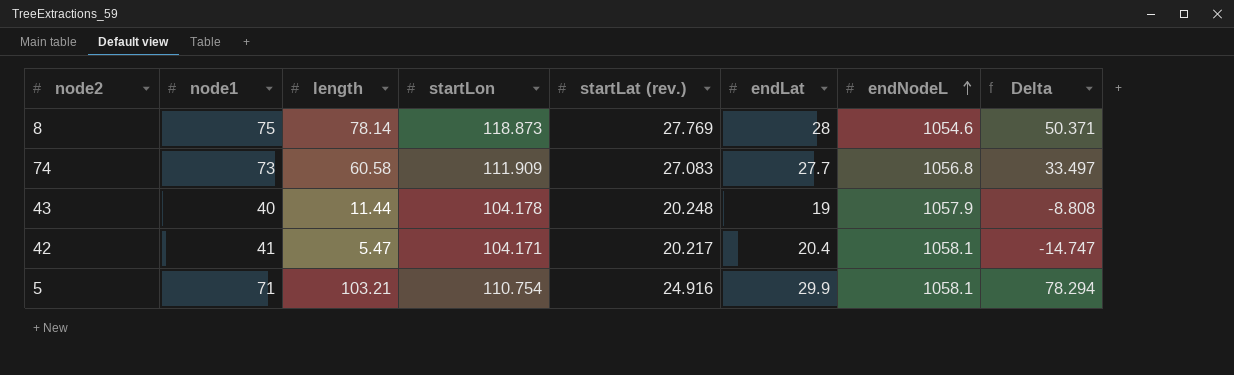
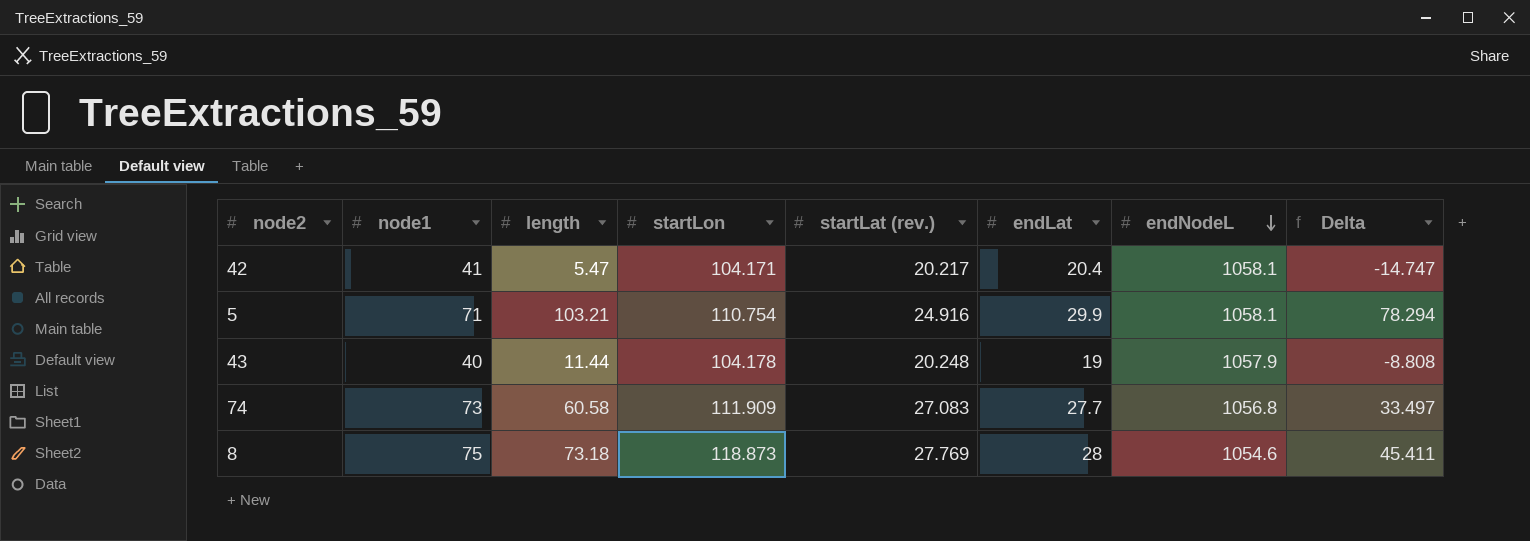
row order: endNodeL ascending -> endNodeL descending
8 | length: 78.14 -> 73.18
8 | Delta: 50.371 -> 45.411

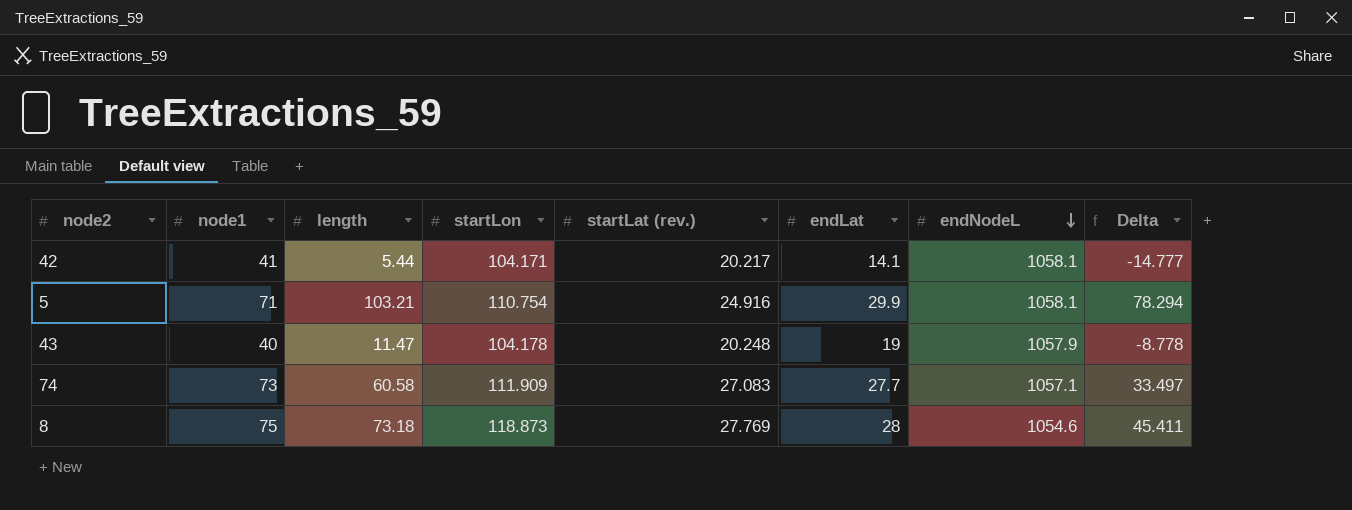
42 | length: 5.47 -> 5.44
42 | endLat: 20.4 -> 14.1
42 | Delta: -14.747 -> -14.777
43 | length: 11.44 -> 11.47
43 | Delta: -8.808 -> -8.778
74 | endNodeL: 1056.8 -> 1057.1

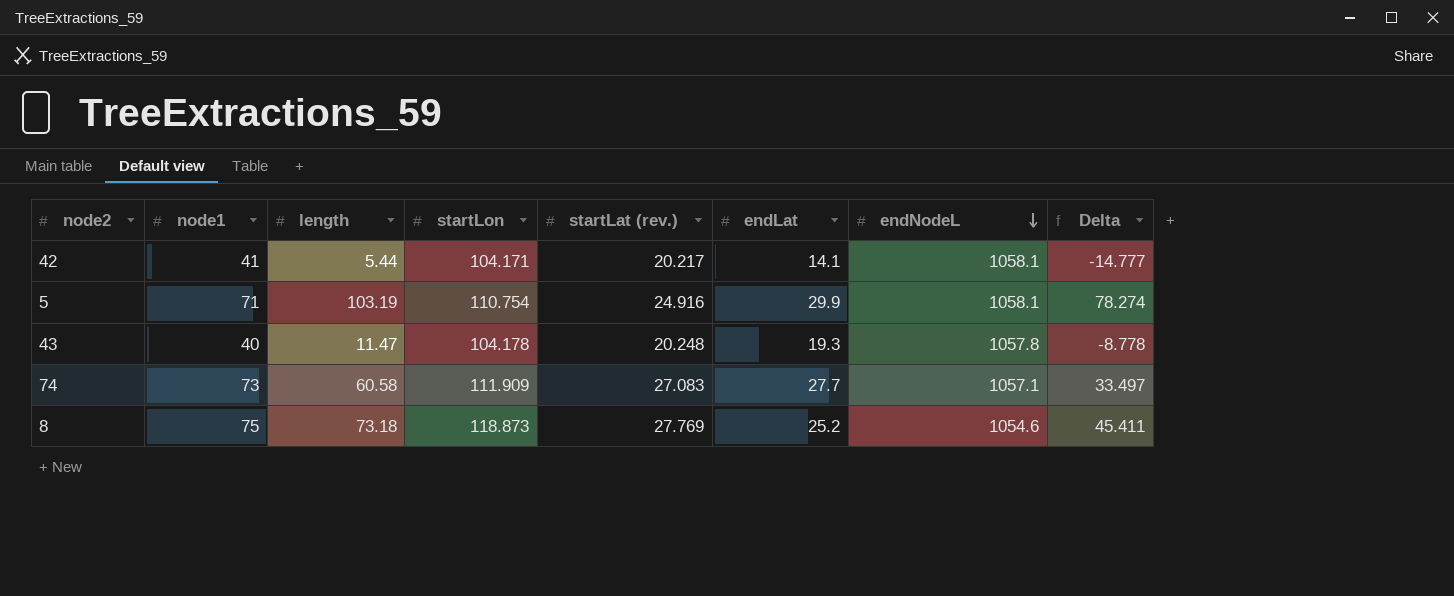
5 | length: 103.21 -> 103.19
5 | Delta: 78.294 -> 78.274
43 | endLat: 19 -> 19.3
43 | endNodeL: 1057.9 -> 1057.8
8 | endLat: 28 -> 25.2

